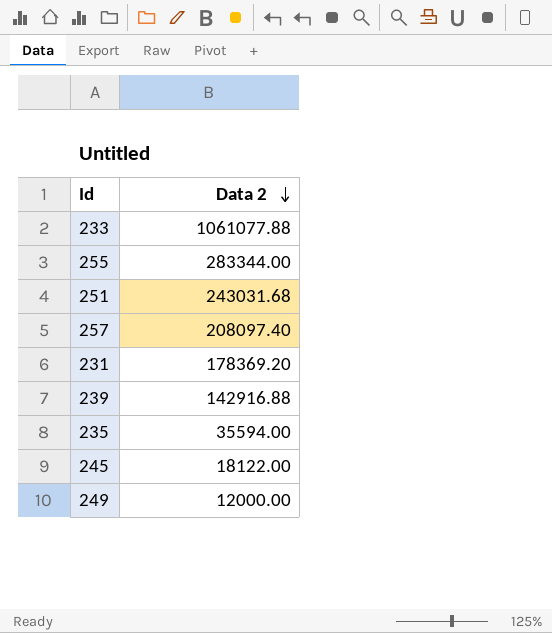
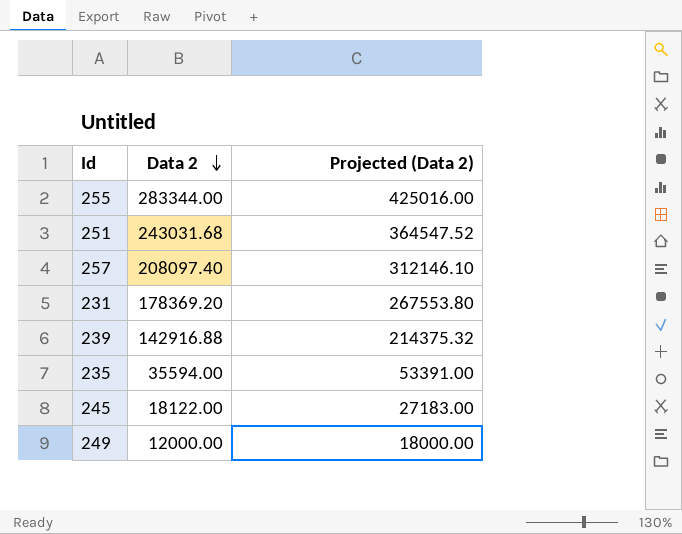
column Projected (Data 2) | formula: none -> [Data 2] * 1.5
row 233: 1061077.88 -> none

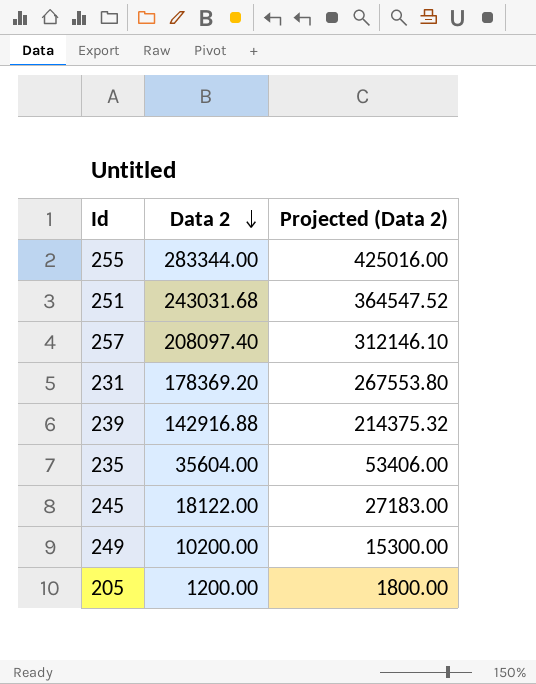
235 | Data 2: 35594.00 -> 35604.00
235 | Projected (Data 2): 53391.00 -> 53406.00
249 | Data 2: 12000.00 -> 10200.00
249 | Projected (Data 2): 18000.00 -> 15300.00
row 205: none -> 1200.00 | 1800.00

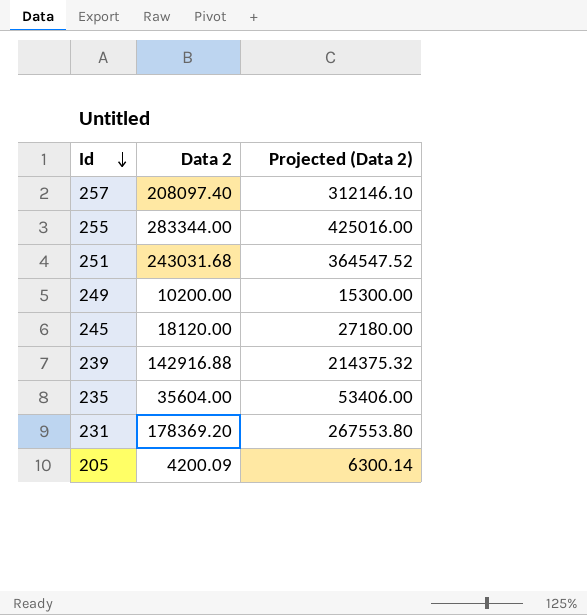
row order: Data 2 descending -> Id descending
245 | Data 2: 18122.00 -> 18120.00
245 | Projected (Data 2): 27183.00 -> 27180.00
205 | Data 2: 1200.00 -> 4200.09
205 | Projected (Data 2): 1800.00 -> 6300.14

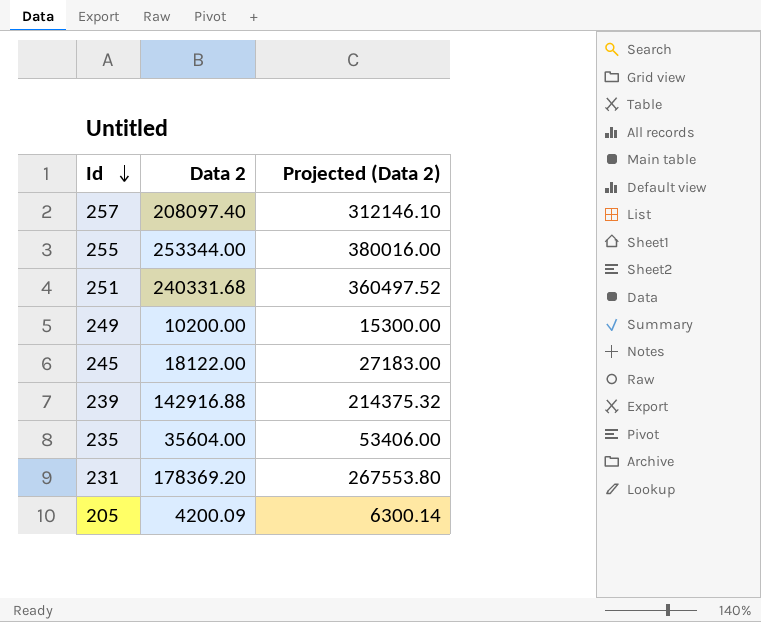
255 | Data 2: 283344.00 -> 253344.00
255 | Projected (Data 2): 425016.00 -> 380016.00
251 | Data 2: 243031.68 -> 240331.68
251 | Projected (Data 2): 364547.52 -> 360497.52
245 | Data 2: 18120.00 -> 18122.00
245 | Projected (Data 2): 27180.00 -> 27183.00

